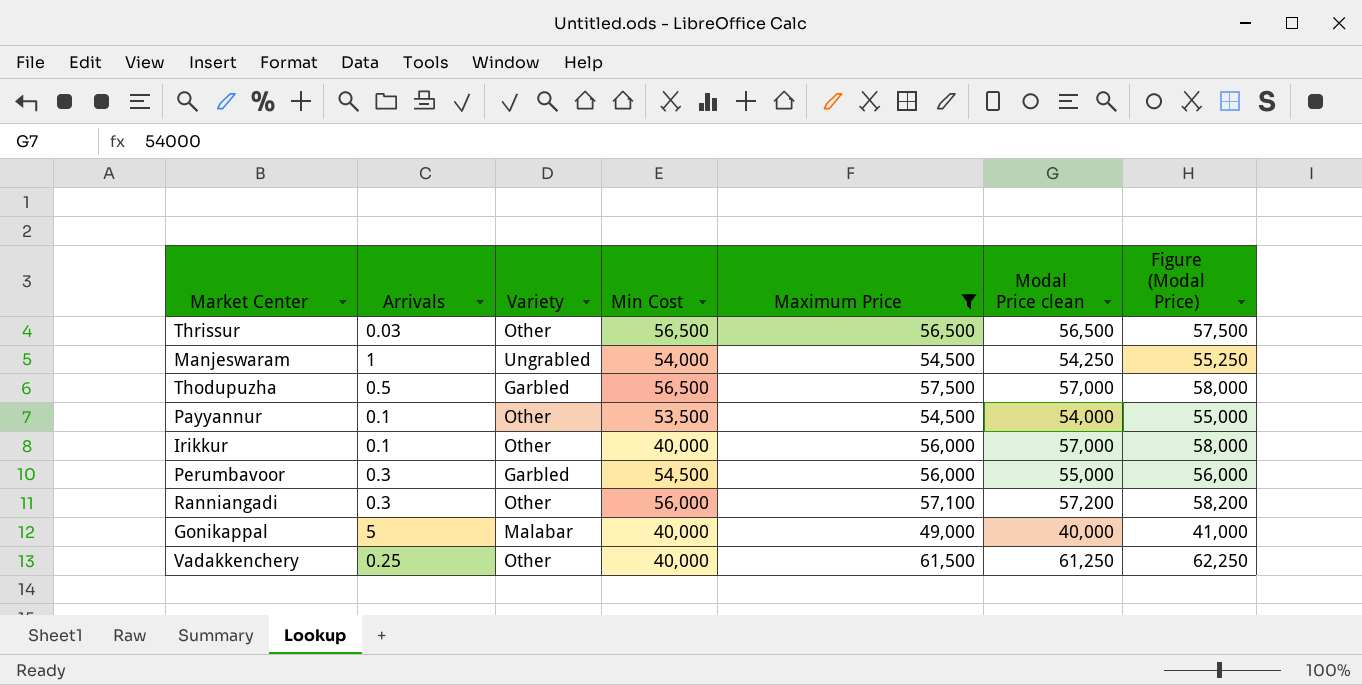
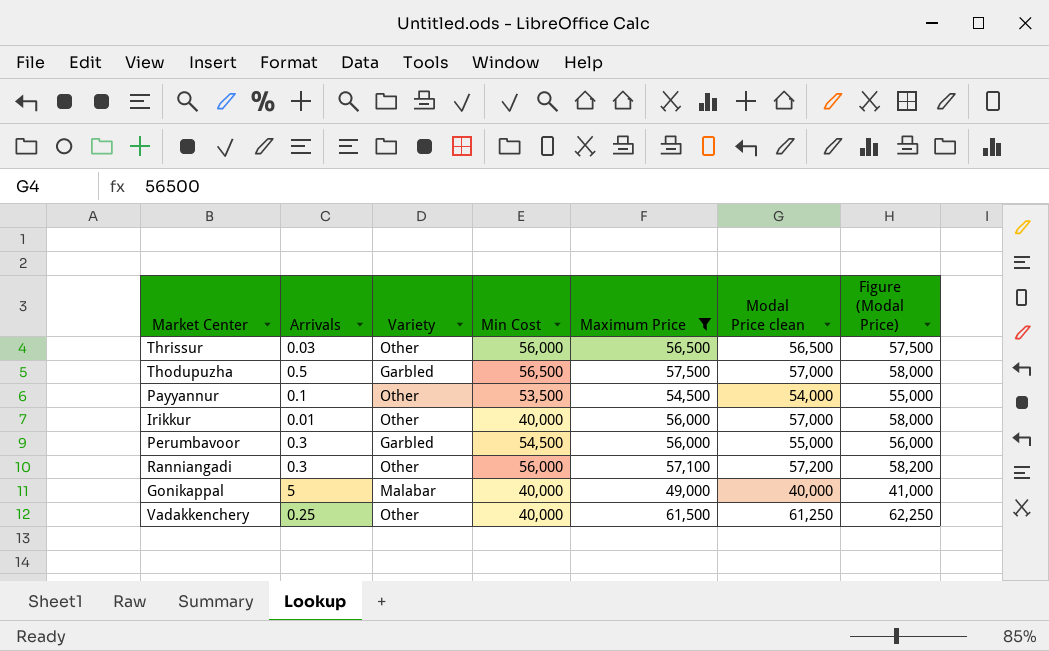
row Manjeswaram: 1 | Ungrabled | 54,000 | 54,500 | 54,250 | 55,250 -> none
Thrissur | Min Cost: 56,500 -> 56,000
Irikkur | Arrivals: 0.1 -> 0.01

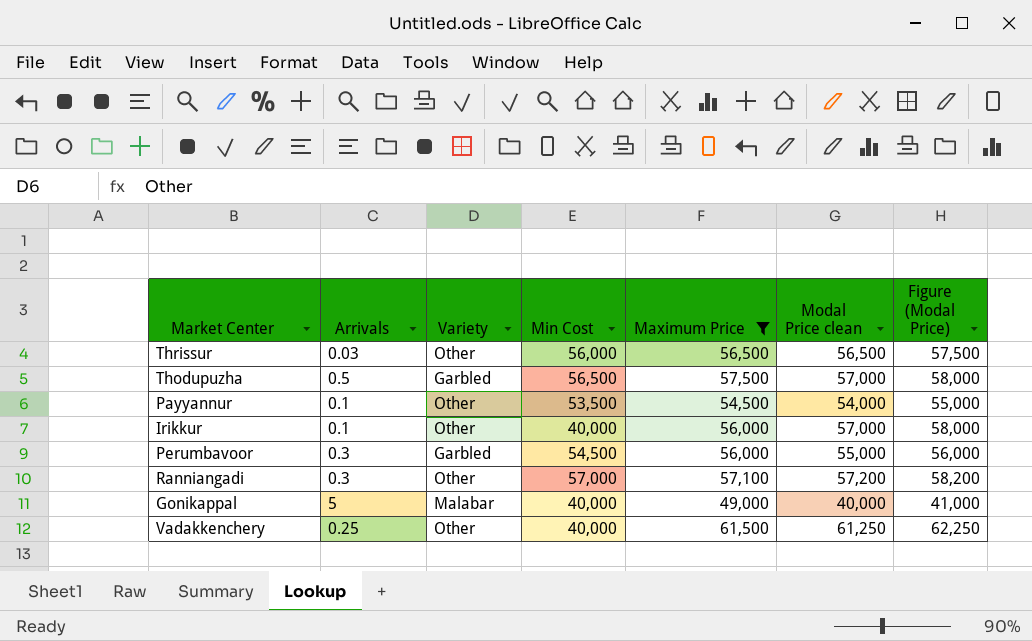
Irikkur | Arrivals: 0.01 -> 0.1
Ranniangadi | Min Cost: 56,000 -> 57,000

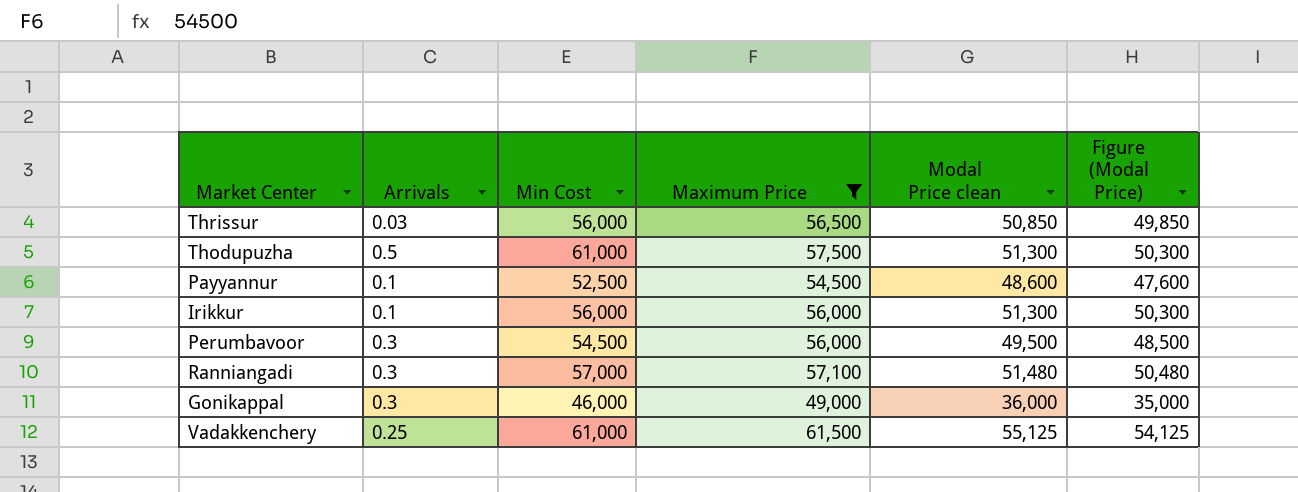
column Variety | position: 3 -> none
column Figure (Modal Price) | formula: [Modal Price clean] + 1000 -> [Modal Price clean] - 1000
Thrissur | Modal Price clean: 56,500 -> 50,850
Thodupuzha | Min Cost: 56,500 -> 61,000
Thodupuzha | Modal Price clean: 57,000 -> 51,300
Payyannur | Min Cost: 53,500 -> 52,500
Payyannur | Modal Price clean: 54,000 -> 48,600
Irikkur | Min Cost: 40,000 -> 56,000
Irikkur | Modal Price clean: 57,000 -> 51,300
Perumbavoor | Modal Price clean: 55,000 -> 49,500
Ranniangadi | Modal Price clean: 57,200 -> 51,480
Gonikappal | Arrivals: 5 -> 0.3
Gonikappal | Min Cost: 40,000 -> 46,000
Gonikappal | Modal Price clean: 40,000 -> 36,000
Vadakkenchery | Min Cost: 40,000 -> 61,000
Vadakkenchery | Modal Price clean: 61,250 -> 55,125

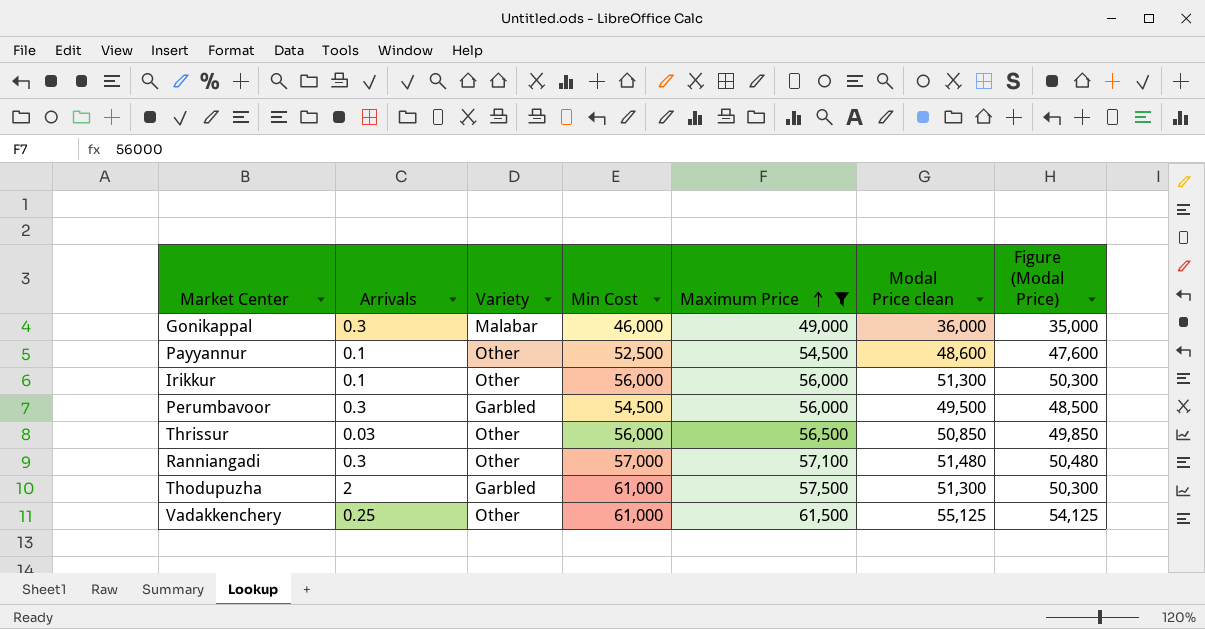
row order: none -> Maximum Price ascending
column Variety | position: none -> 3
Thodupuzha | Arrivals: 0.5 -> 2

